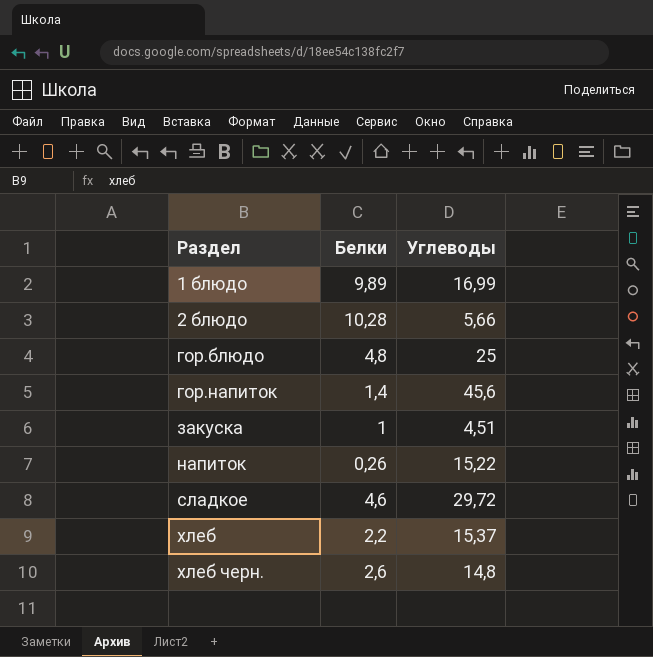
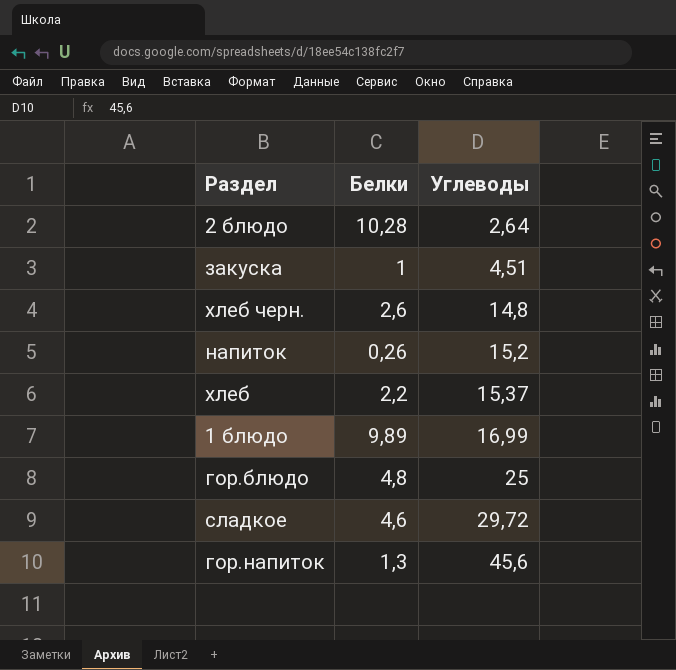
row order: Раздел ascending -> Углеводы ascending
2 блюдо | Углеводы: 5,66 -> 2,64
напиток | Углеводы: 15,22 -> 15,2
гор.напиток | Белки: 1,4 -> 1,3

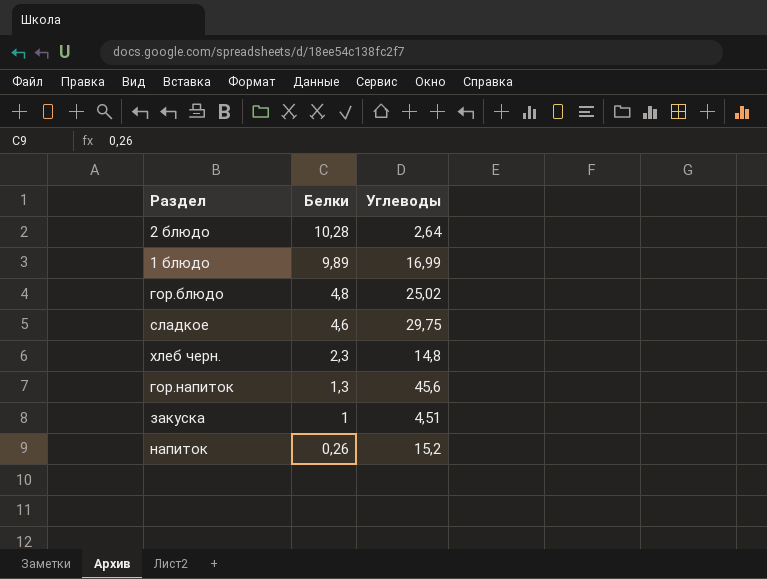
row order: Углеводы ascending -> Белки descending
row хлеб: 2,2 | 15,37 -> none
гор.блюдо | Углеводы: 25 -> 25,02
сладкое | Углеводы: 29,72 -> 29,75
хлеб черн. | Белки: 2,6 -> 2,3

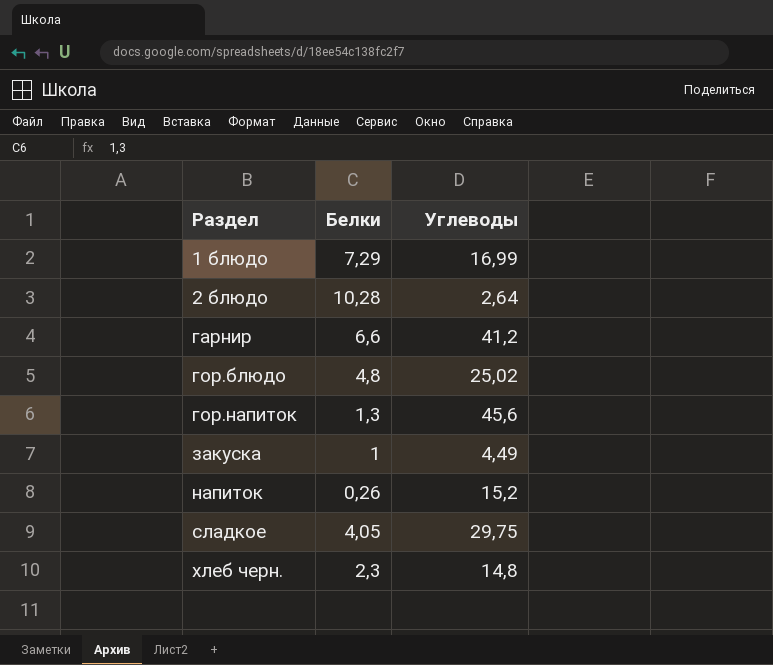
row order: Белки descending -> Раздел ascending
1 блюдо | Белки: 9,89 -> 7,29
row гарнир: none -> 6,6 | 41,2
закуска | Углеводы: 4,51 -> 4,49
сладкое | Белки: 4,6 -> 4,05

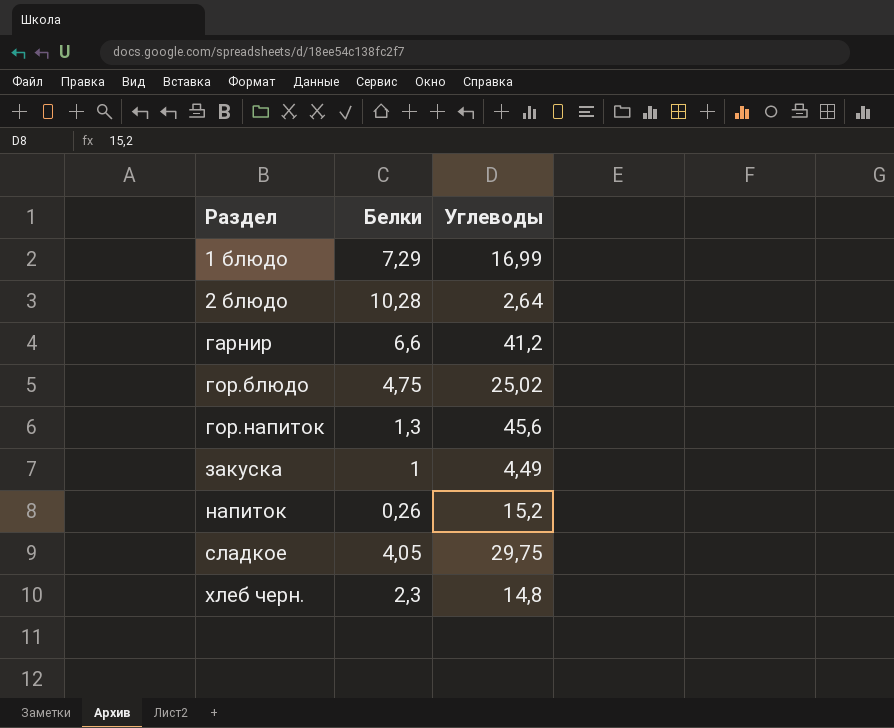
гор.блюдо | Белки: 4,8 -> 4,75

